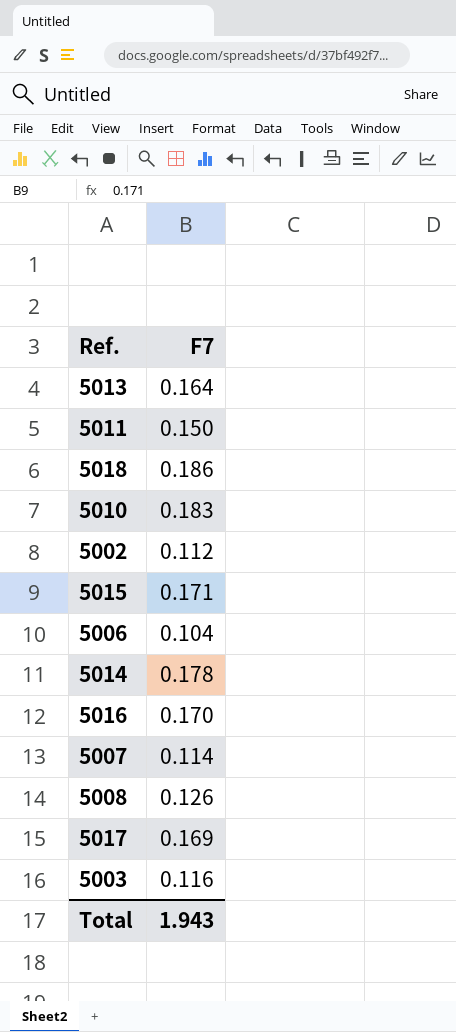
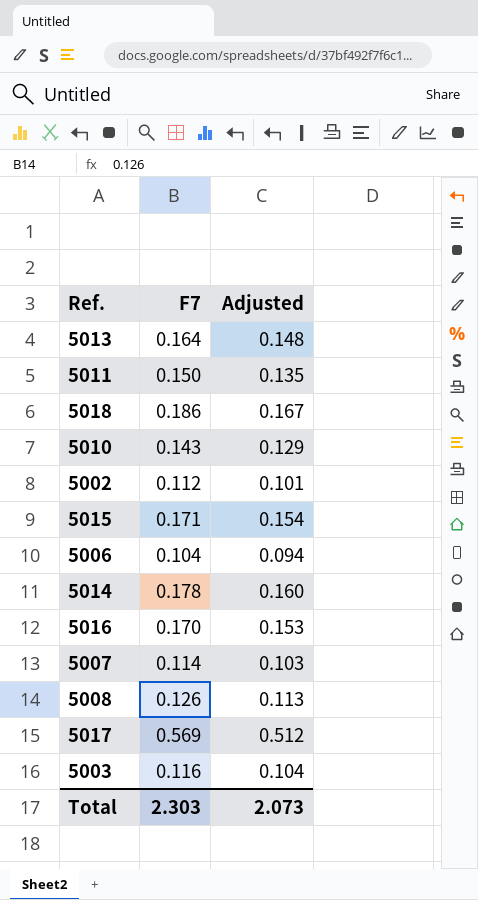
column Adjusted | formula: none -> [F7] * 0.9
5010 | F7: 0.183 -> 0.143
5017 | F7: 0.169 -> 0.569
Total | F7: 1.943 -> 2.303

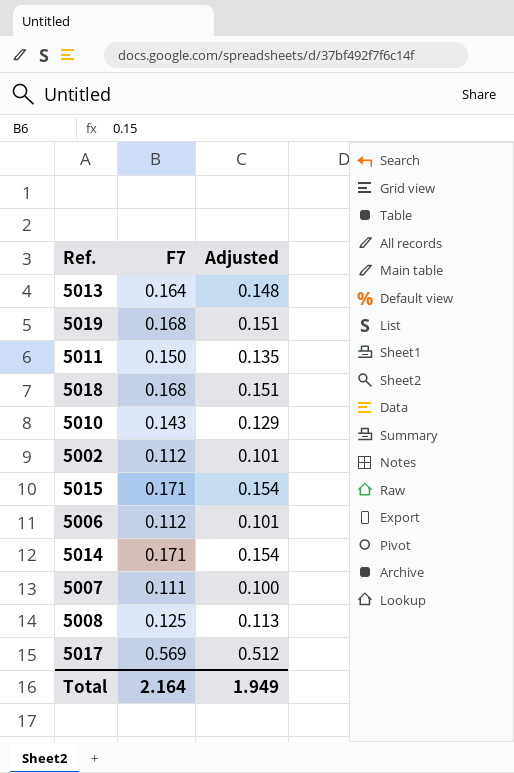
row 5016: 0.170 | 0.153 -> none
row 5003: 0.116 | 0.104 -> none
row 5019: none -> 0.168 | 0.151
5018 | F7: 0.186 -> 0.168
5018 | Adjusted: 0.167 -> 0.151
5006 | F7: 0.104 -> 0.112
5006 | Adjusted: 0.094 -> 0.101
5014 | F7: 0.178 -> 0.171
5014 | Adjusted: 0.160 -> 0.154
5007 | F7: 0.114 -> 0.111
5007 | Adjusted: 0.103 -> 0.100
5008 | F7: 0.126 -> 0.125
Total | F7: 2.303 -> 2.164
Total | Adjusted: 2.073 -> 1.949

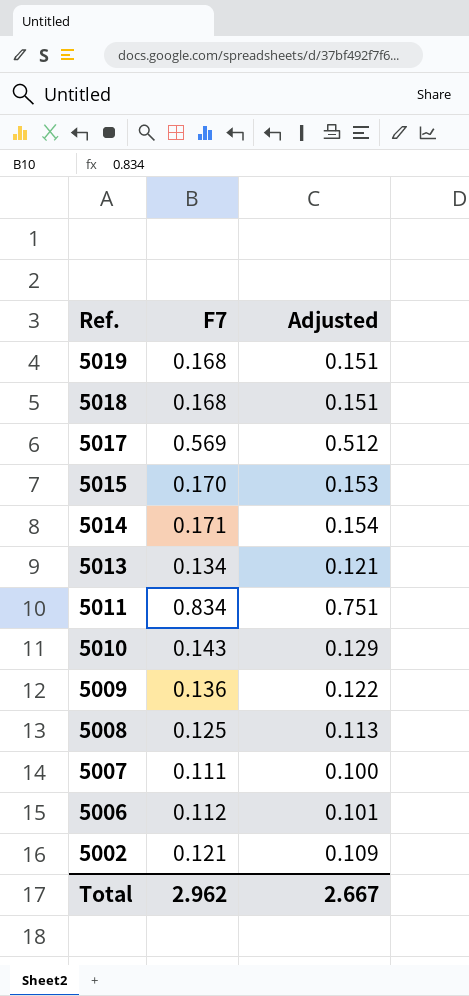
row order: none -> Ref. descending
5015 | F7: 0.171 -> 0.170
5015 | Adjusted: 0.154 -> 0.153
5013 | F7: 0.164 -> 0.134
5013 | Adjusted: 0.148 -> 0.121
5011 | F7: 0.150 -> 0.834
5011 | Adjusted: 0.135 -> 0.751
row 5009: none -> 0.136 | 0.122
5002 | F7: 0.112 -> 0.121
5002 | Adjusted: 0.101 -> 0.109
Total | F7: 2.164 -> 2.962
Total | Adjusted: 1.949 -> 2.667

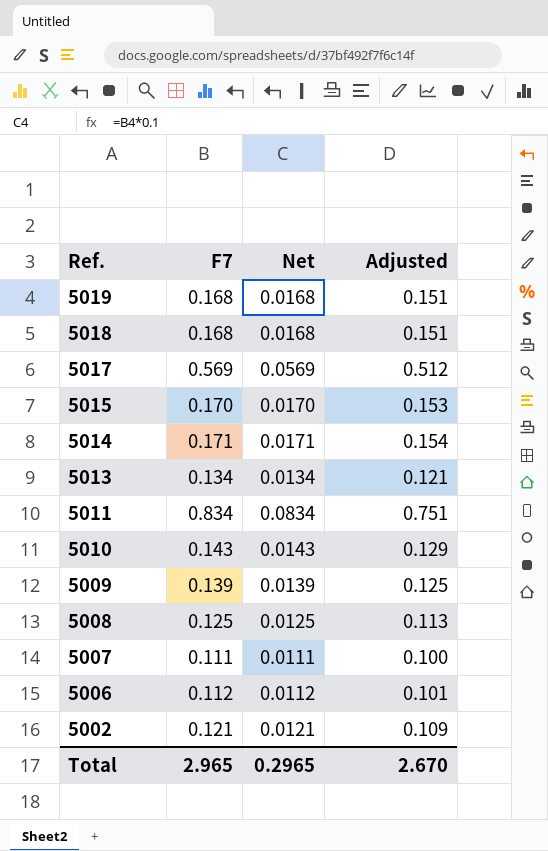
column Net | formula: none -> [F7] * 0.1
5009 | F7: 0.136 -> 0.139
5009 | Adjusted: 0.122 -> 0.125
Total | F7: 2.962 -> 2.965
Total | Adjusted: 2.667 -> 2.670

